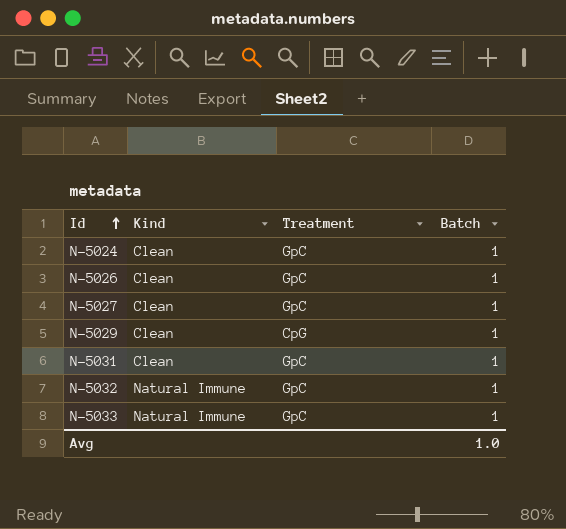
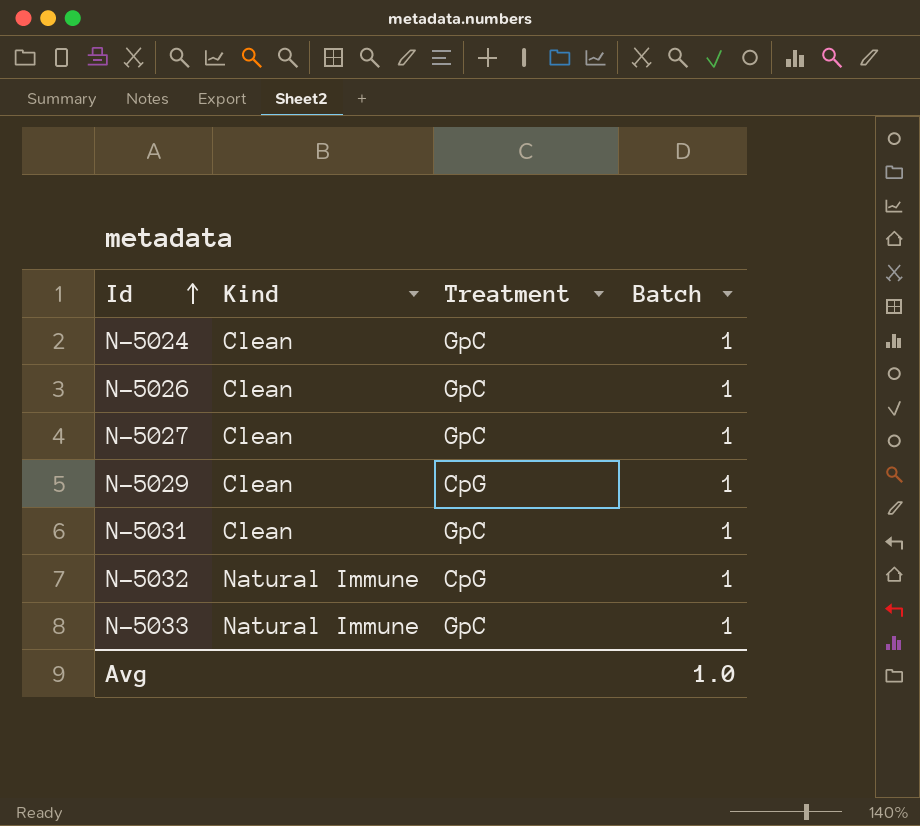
N-5032 | Treatment: GpC -> CpG

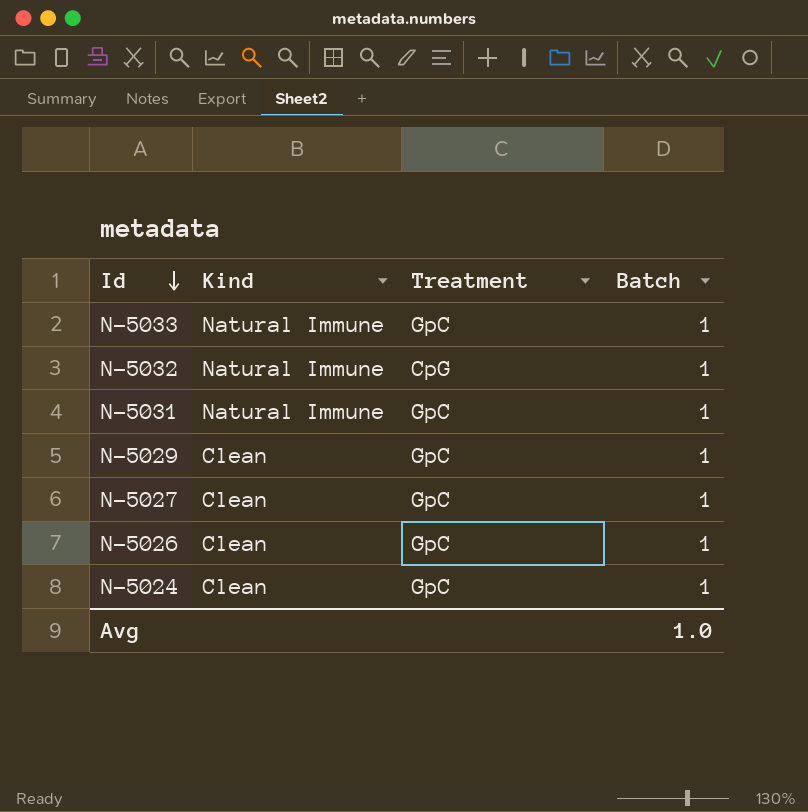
row order: Id ascending -> Id descending
N-5031 | Kind: Clean -> Natural Immune
N-5029 | Treatment: CpG -> GpC

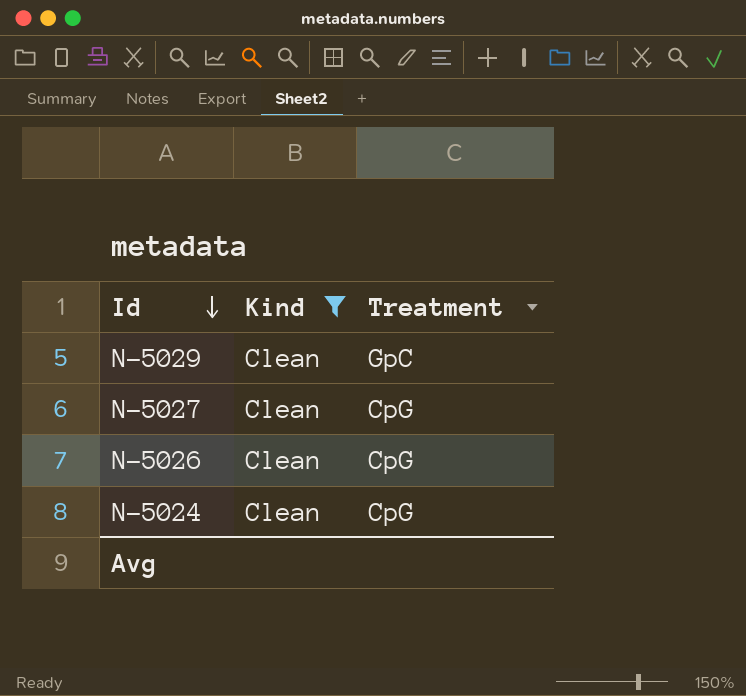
filter: none -> Kind = Clean
column Batch | position: 4 -> none
N-5027 | Treatment: GpC -> CpG
N-5026 | Treatment: GpC -> CpG
N-5024 | Treatment: GpC -> CpG

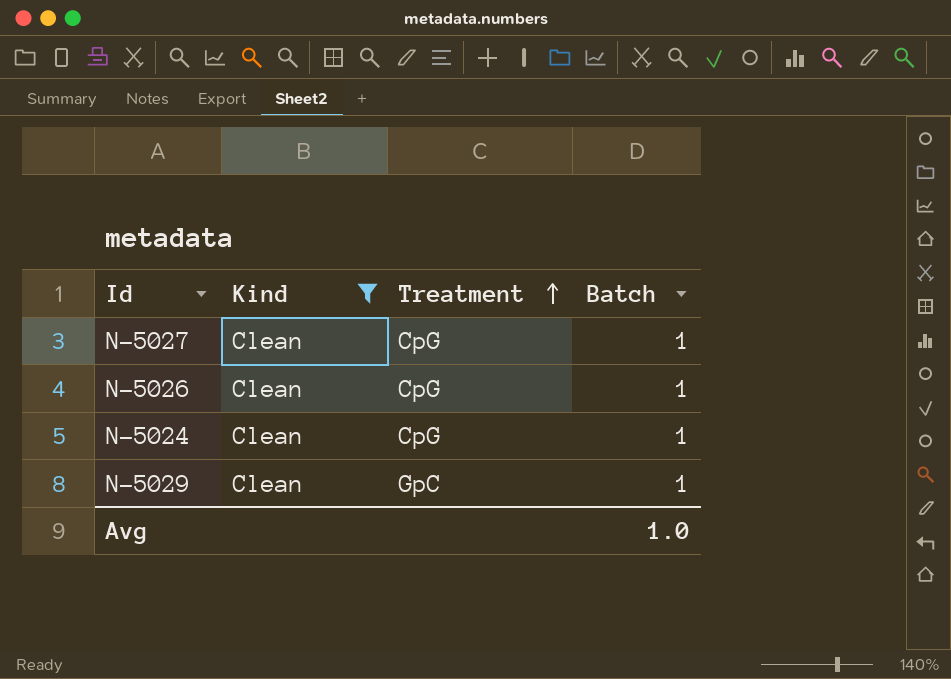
row order: Id descending -> Treatment ascending
column Batch | position: none -> 4

